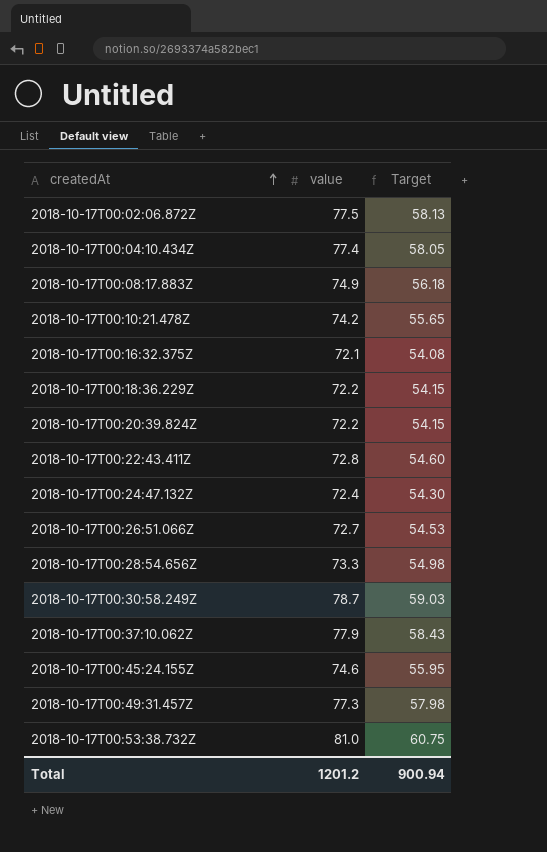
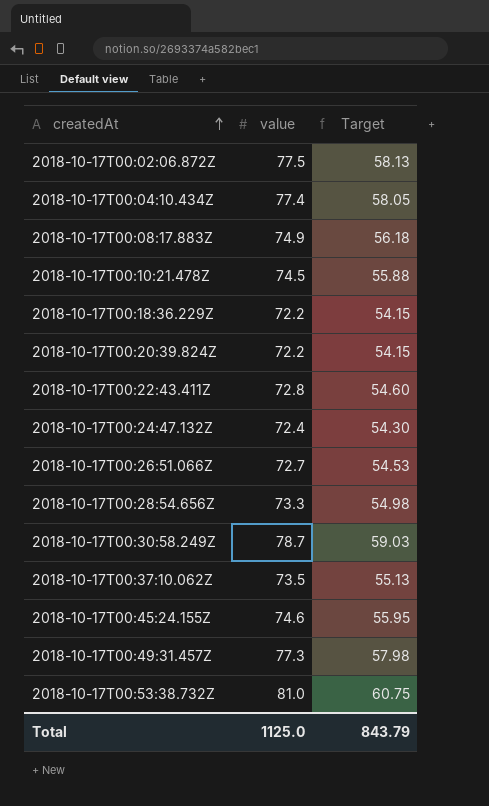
row 2018-10-17T00:16:32.375Z: 72.1 | 54.08 -> none
2018-10-17T00:10:21.478Z | value: 74.2 -> 74.5
2018-10-17T00:10:21.478Z | Target: 55.65 -> 55.88
2018-10-17T00:37:10.062Z | value: 77.9 -> 73.5
2018-10-17T00:37:10.062Z | Target: 58.43 -> 55.13
Total | value: 1201.2 -> 1125.0
Total | Target: 900.94 -> 843.79

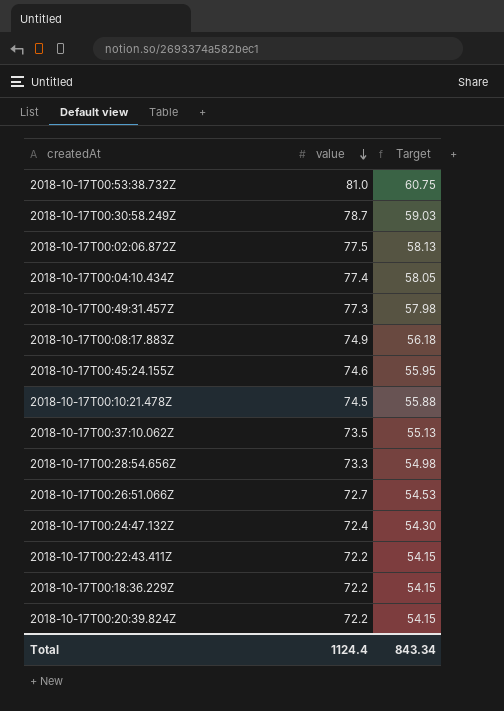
row order: createdAt ascending -> value descending
2018-10-17T00:22:43.411Z | value: 72.8 -> 72.2
2018-10-17T00:22:43.411Z | Target: 54.60 -> 54.15
Total | value: 1125.0 -> 1124.4
Total | Target: 843.79 -> 843.34

